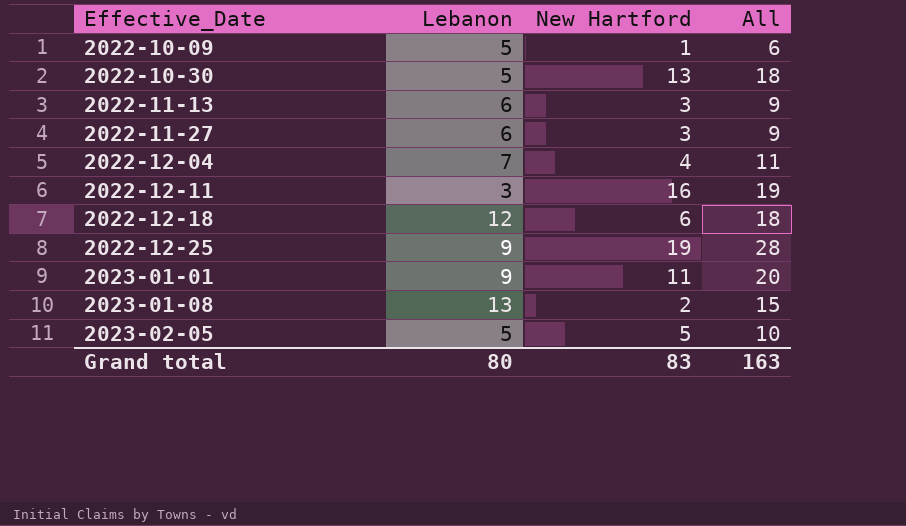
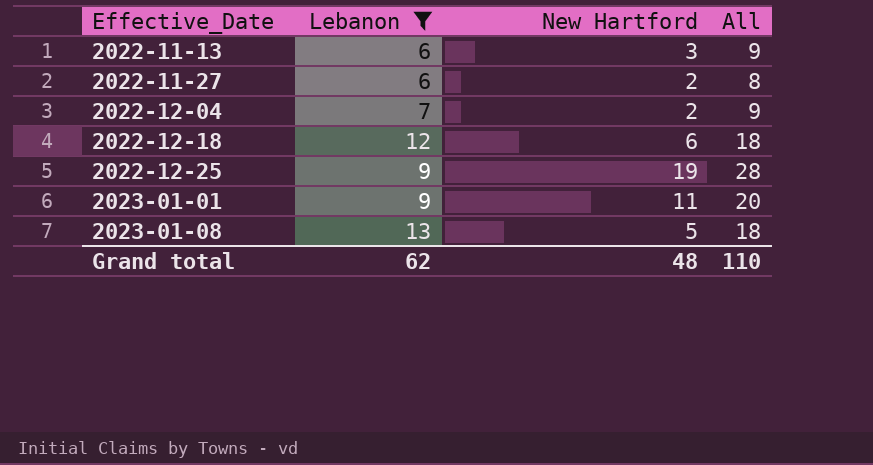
filter: none -> Lebanon >= 6
2022-11-27 | New Hartford: 3 -> 2
2022-11-27 | All: 9 -> 8
2022-12-04 | New Hartford: 4 -> 2
2022-12-04 | All: 11 -> 9
2023-01-08 | New Hartford: 2 -> 5
2023-01-08 | All: 15 -> 18
Grand total | Lebanon: 80 -> 62
Grand total | New Hartford: 83 -> 48
Grand total | All: 163 -> 110

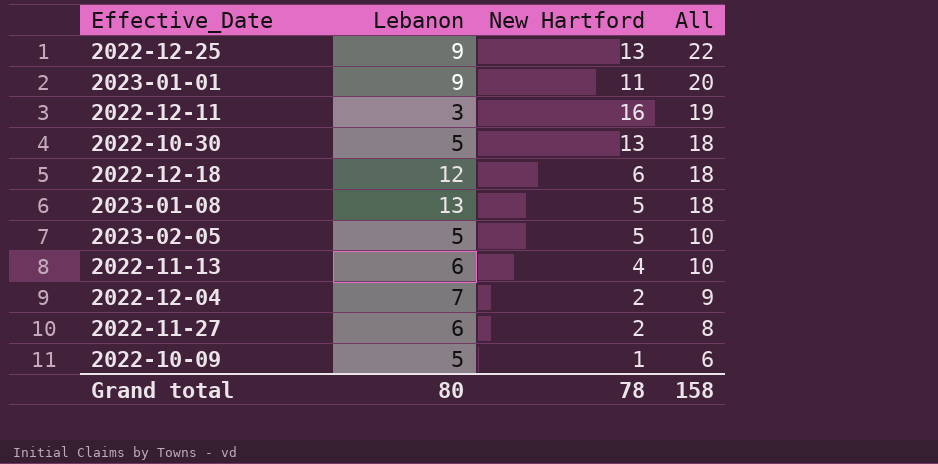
filter: Lebanon >= 6 -> none
row order: Effective_Date ascending -> All descending
2022-12-25 | New Hartford: 19 -> 13
2022-12-25 | All: 28 -> 22
2022-11-13 | New Hartford: 3 -> 4
2022-11-13 | All: 9 -> 10
Grand total | Lebanon: 62 -> 80
Grand total | New Hartford: 48 -> 78
Grand total | All: 110 -> 158

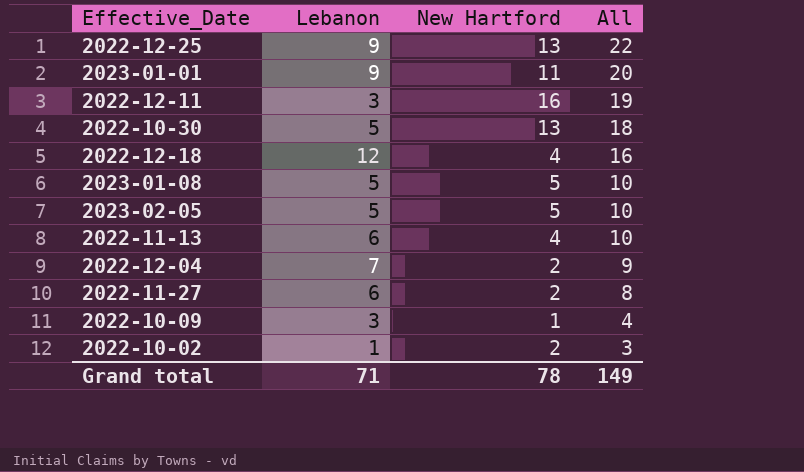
2022-12-18 | New Hartford: 6 -> 4
2022-12-18 | All: 18 -> 16
2023-01-08 | Lebanon: 13 -> 5
2023-01-08 | All: 18 -> 10
2022-10-09 | Lebanon: 5 -> 3
2022-10-09 | All: 6 -> 4
row 2022-10-02: none -> 1 | 2 | 3
Grand total | Lebanon: 80 -> 71
Grand total | All: 158 -> 149

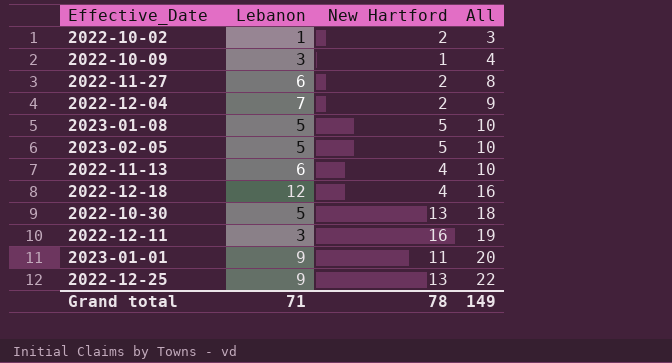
row order: All descending -> All ascending

